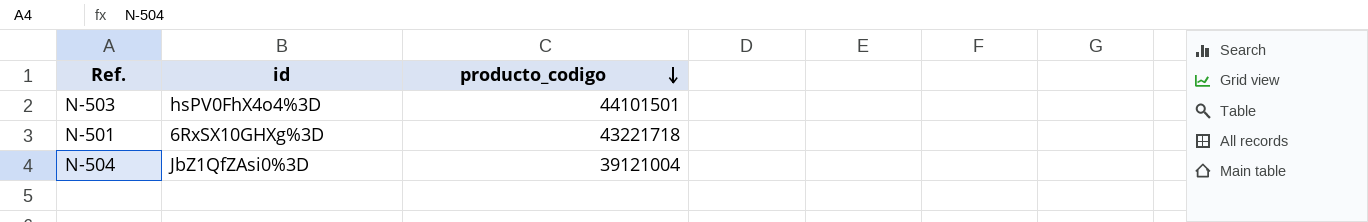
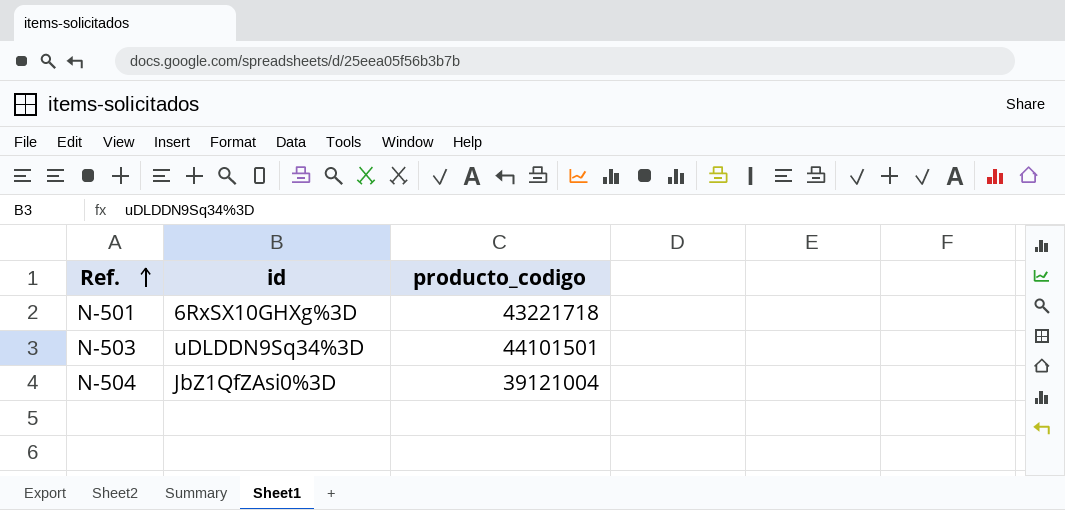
row order: producto_codigo descending -> Ref. ascending
N-503 | id: hsPV0FhX4o4%3D -> uDLDDN9Sq34%3D

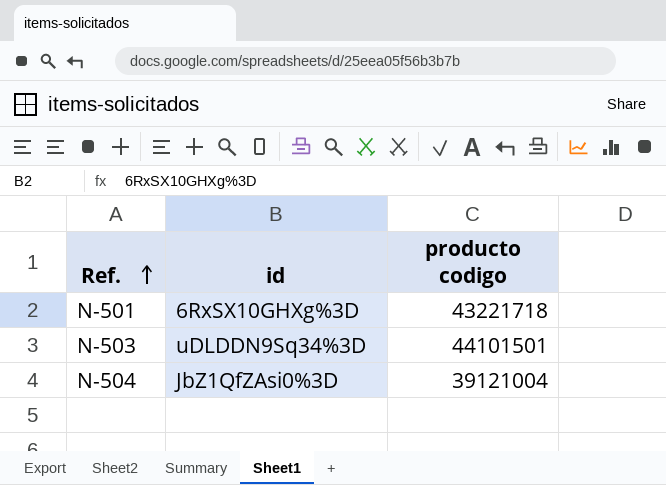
column name: producto_codigo -> producto codigo

